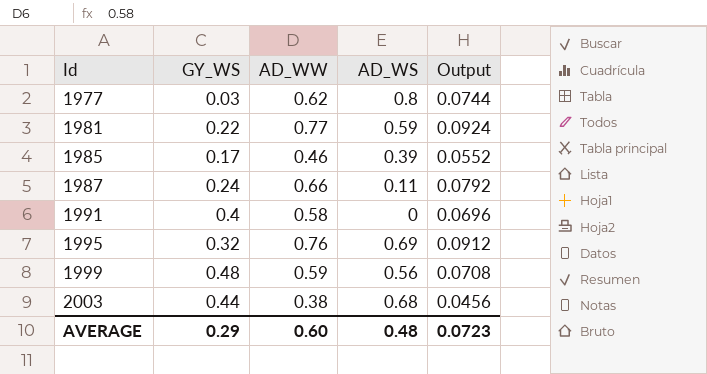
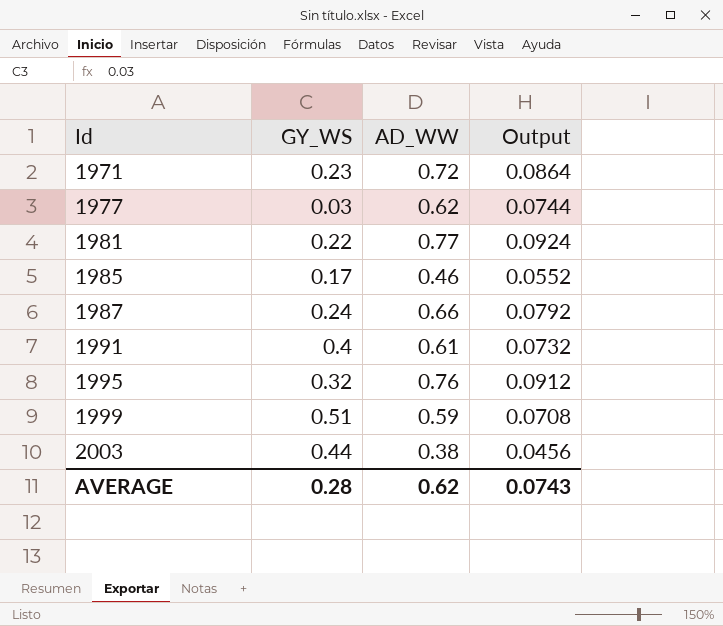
column AD_WS | position: 4 -> none
row 1971: none -> 0.23 | 0.72 | 0.0864
1991 | AD_WW: 0.58 -> 0.61
1991 | Output: 0.0696 -> 0.0732
1999 | GY_WS: 0.48 -> 0.51
AVERAGE | GY_WS: 0.29 -> 0.28
AVERAGE | AD_WW: 0.60 -> 0.62
AVERAGE | Output: 0.0723 -> 0.0743

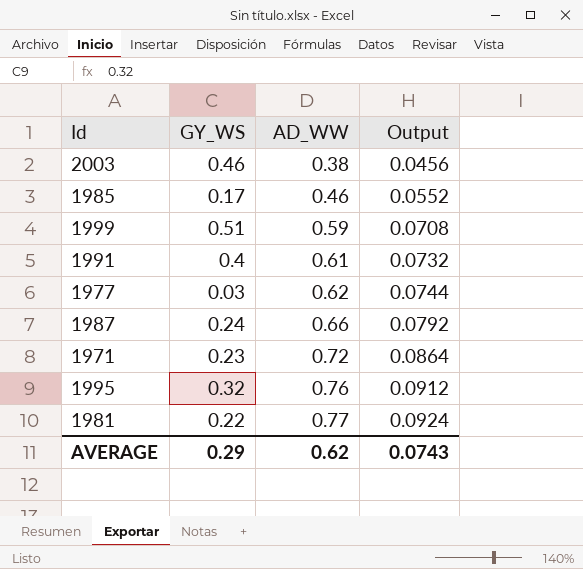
row order: Id ascending -> AD_WW ascending
2003 | GY_WS: 0.44 -> 0.46
AVERAGE | GY_WS: 0.28 -> 0.29

